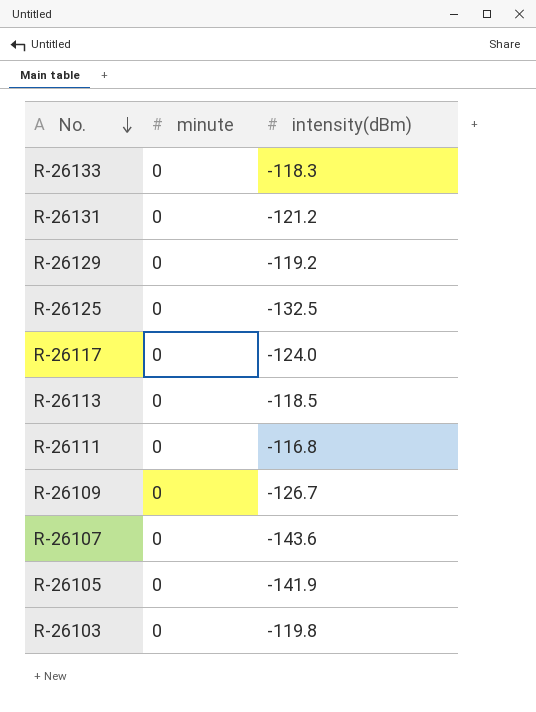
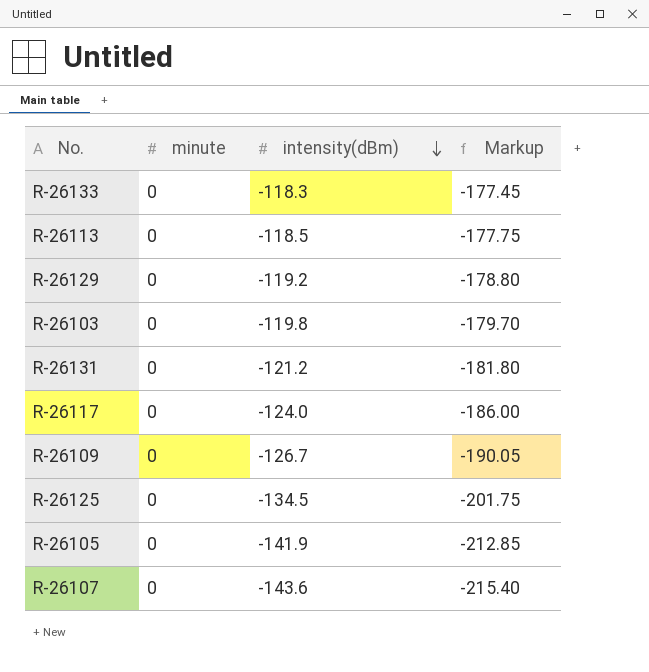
row order: No. descending -> intensity(dBm) descending
column Markup | formula: none -> [intensity(dBm)] * 1.5
row R-26111: 0 | -116.8 -> none
R-26125 | intensity(dBm): -132.5 -> -134.5

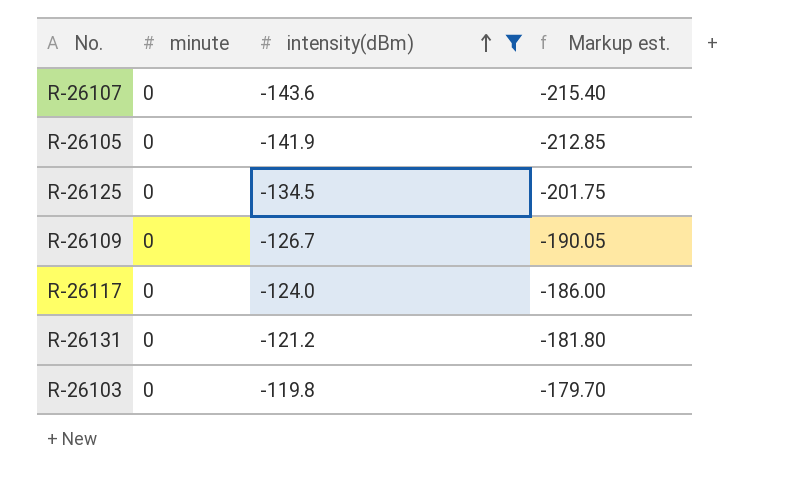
filter: none -> intensity(dBm) <= -119.8
row order: intensity(dBm) descending -> intensity(dBm) ascending
column name: Markup -> Markup est.

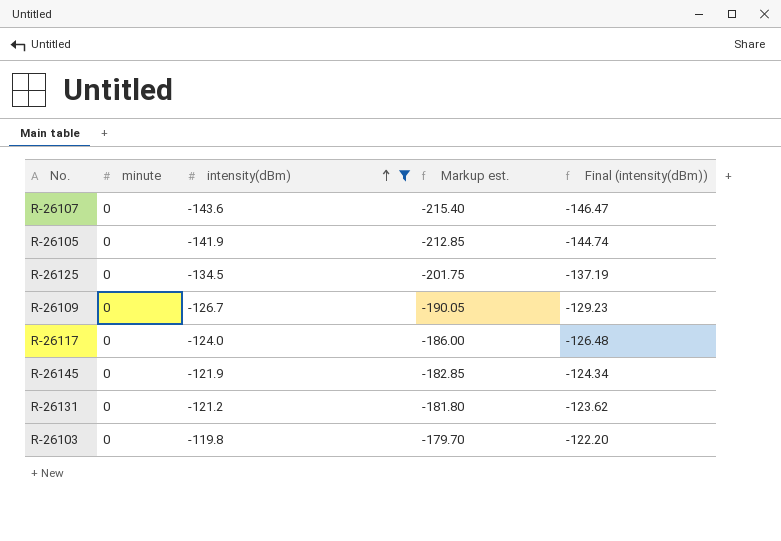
column Final (intensity(dBm)) | formula: none -> [intensity(dBm)] * 1.02
row R-26145: none -> 0 | -121.9 | -182.85 | -124.34

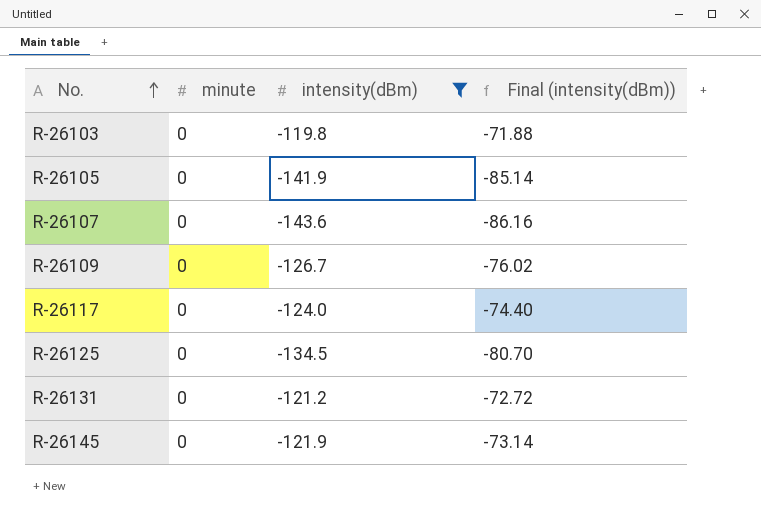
row order: intensity(dBm) ascending -> No. ascending
column Markup est. | formula: [intensity(dBm)] * 1.5 -> none
column Final (intensity(dBm)) | formula: [intensity(dBm)] * 1.02 -> [intensity(dBm)] * 0.6

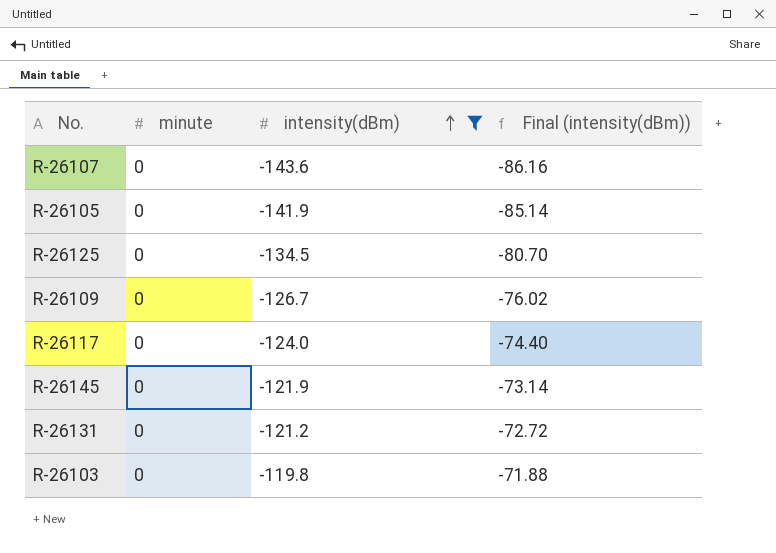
row order: No. ascending -> intensity(dBm) ascending

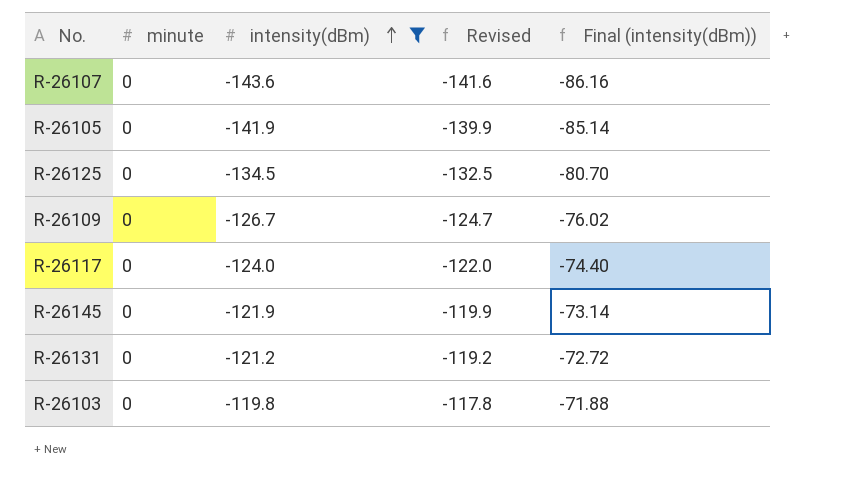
column Revised | formula: none -> [intensity(dBm)] + 2

